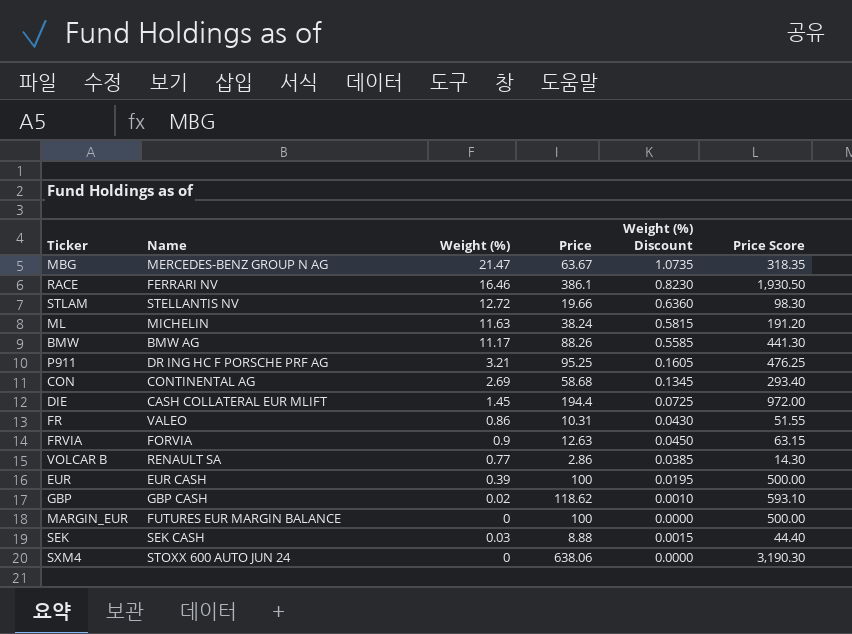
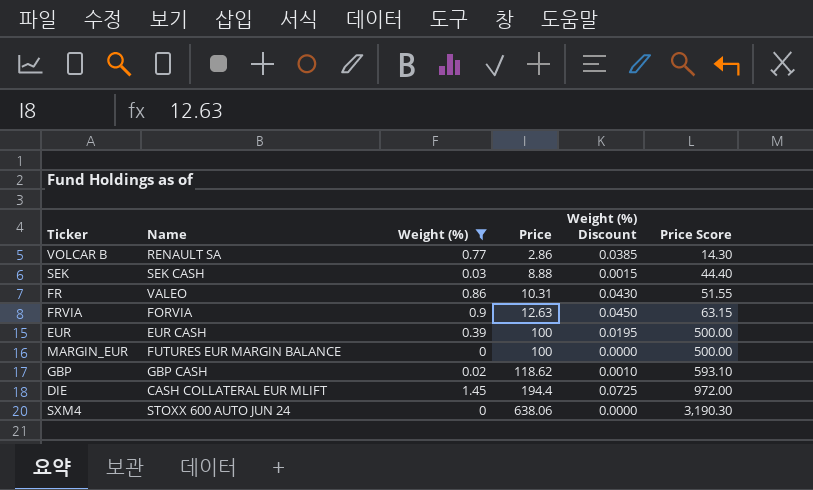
filter: none -> Weight (%) <= 1.45
row order: none -> Price ascending

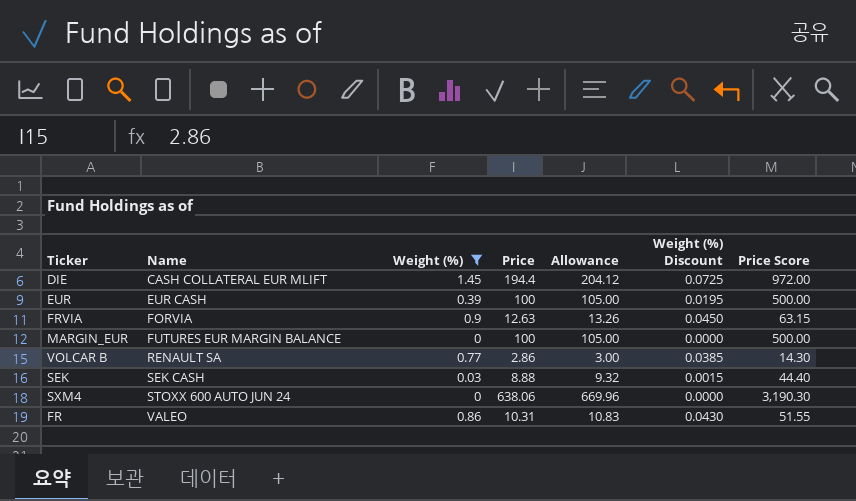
row order: Price ascending -> Name ascending
column Allowance | formula: none -> [Price] * 1.05
row GBP: GBP CASH | 0.02 | 118.62 | 0.0010 | 593.10 -> none

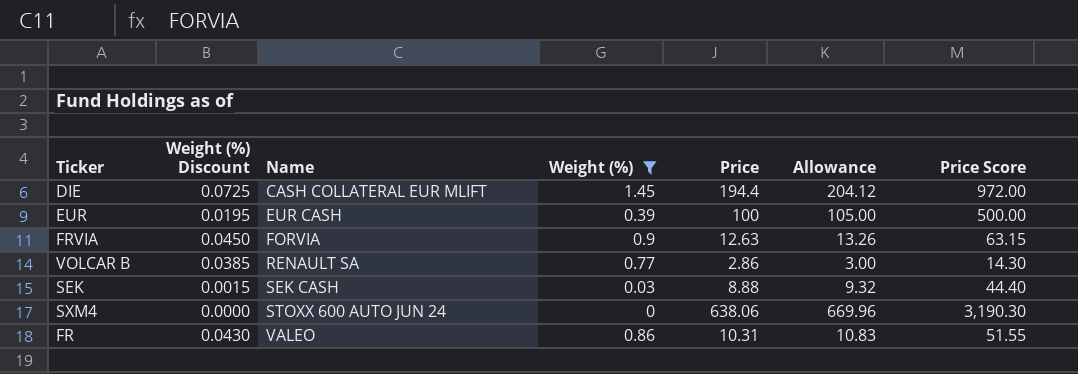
column Weight (%) Discount | position: 6 -> 2
row MARGIN_EUR: FUTURES EUR MARGIN BALANCE | 0 | 100 | 105.00 | 0.0000 | 500.00 -> none

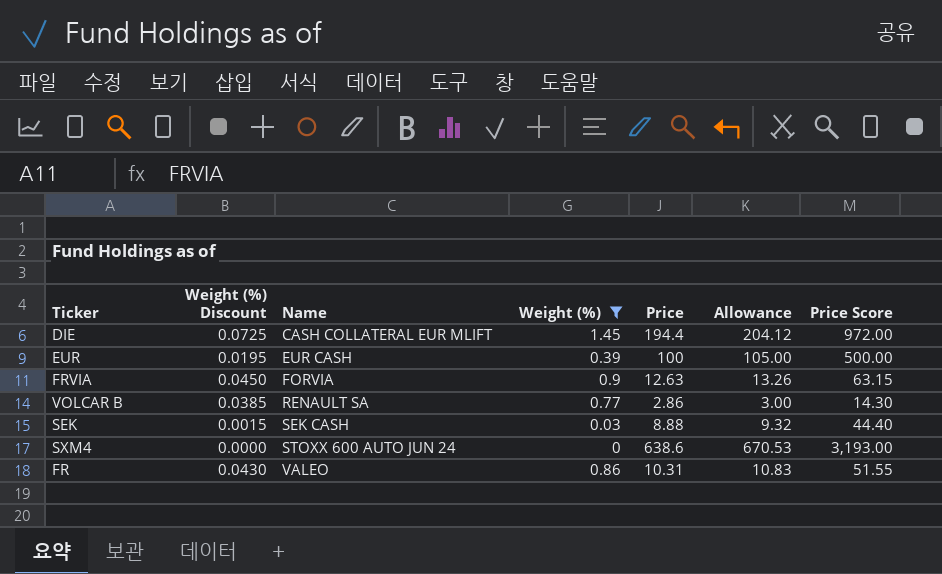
SXM4 | Price: 638.06 -> 638.6
SXM4 | Allowance: 669.96 -> 670.53
SXM4 | Price Score: 3,190.30 -> 3,193.00

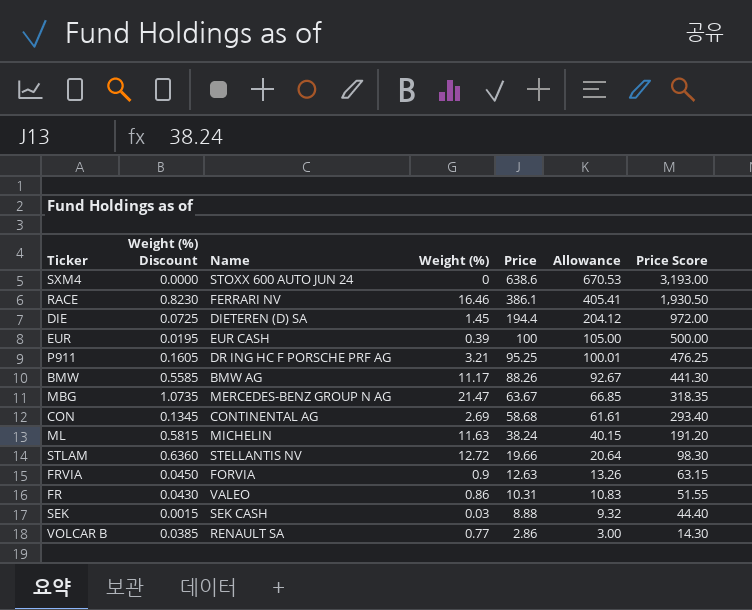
filter: Weight (%) <= 1.45 -> none
row order: Name ascending -> Price descending
DIE | Name: CASH COLLATERAL EUR MLIFT -> DIETEREN (D) SA

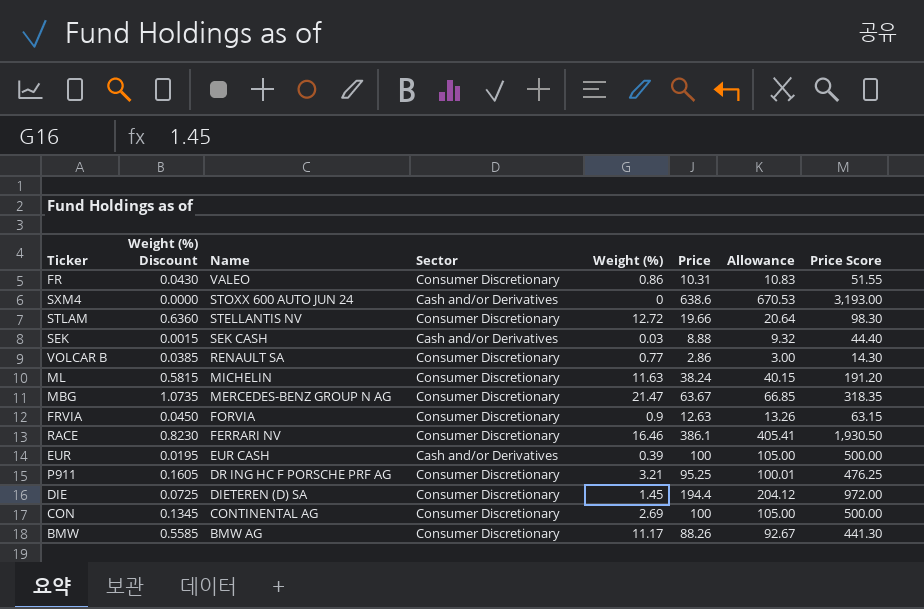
row order: Price descending -> Name descending
column Sector | position: none -> 4
CON | Price: 58.68 -> 100
CON | Allowance: 61.61 -> 105.00
CON | Price Score: 293.40 -> 500.00

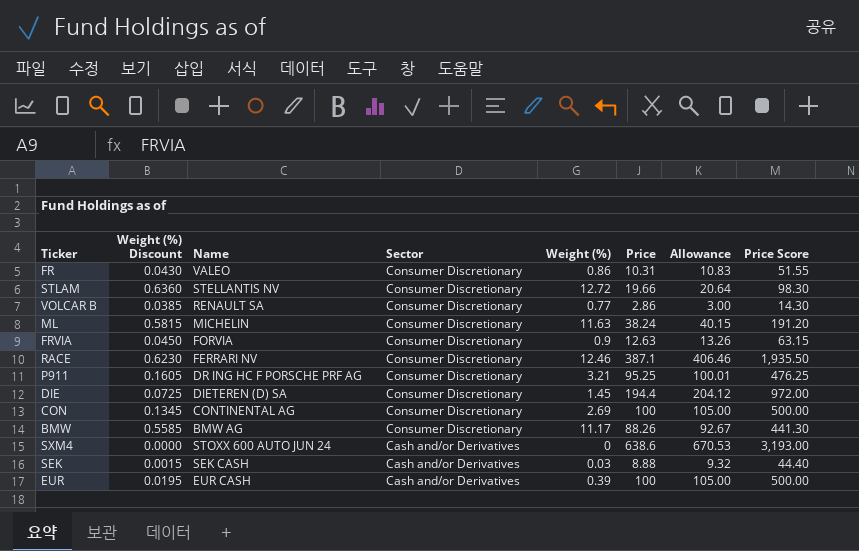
row order: Name descending -> Sector descending
row MBG: 1.0735 | MERCEDES-BENZ GROUP N AG | Consumer Discretionary | 21.47 | 63.67 | 66.85 | 318.35 -> none
RACE | Weight (%) Discount: 0.8230 -> 0.6230
RACE | Weight (%): 16.46 -> 12.46
RACE | Price: 386.1 -> 387.1
RACE | Allowance: 405.41 -> 406.46
RACE | Price Score: 1,930.50 -> 1,935.50

